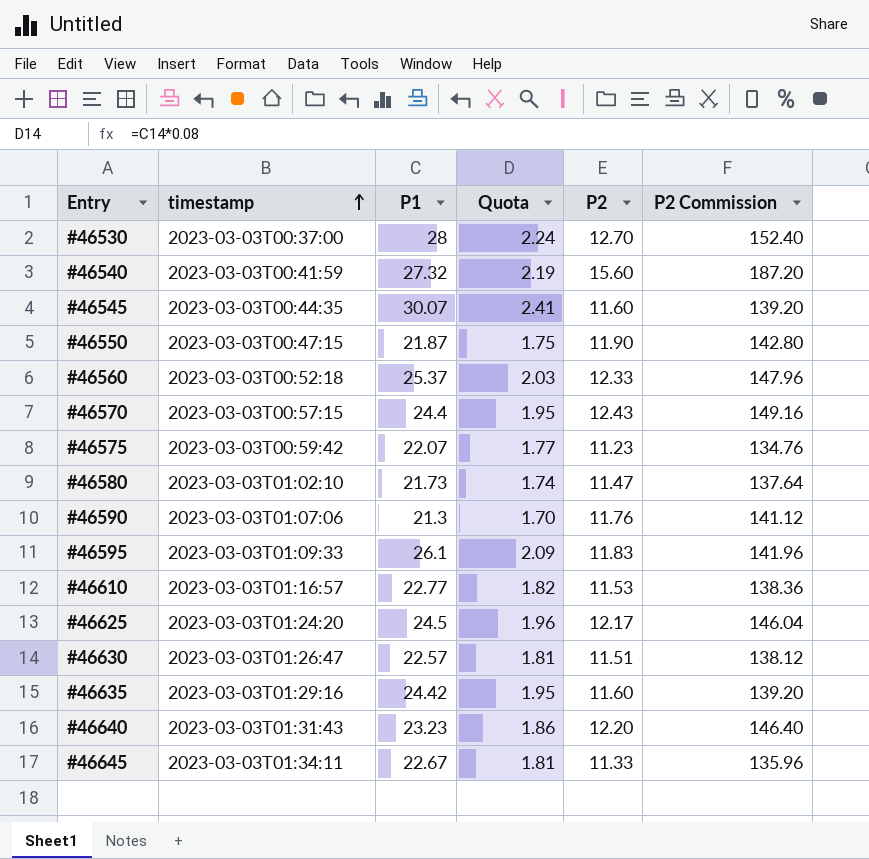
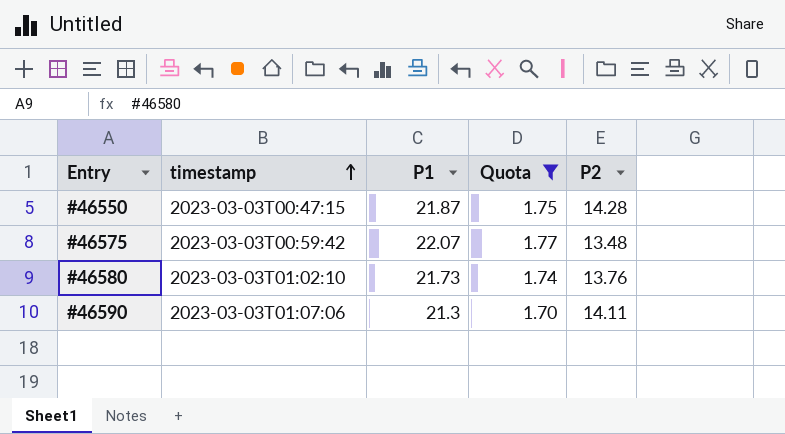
filter: none -> Quota <= 1.77
column P2 Commission | formula: [P2] * 12 -> none
#46550 | P2: 11.90 -> 14.28
#46575 | P2: 11.23 -> 13.48
#46580 | P2: 11.47 -> 13.76
#46590 | P2: 11.76 -> 14.11

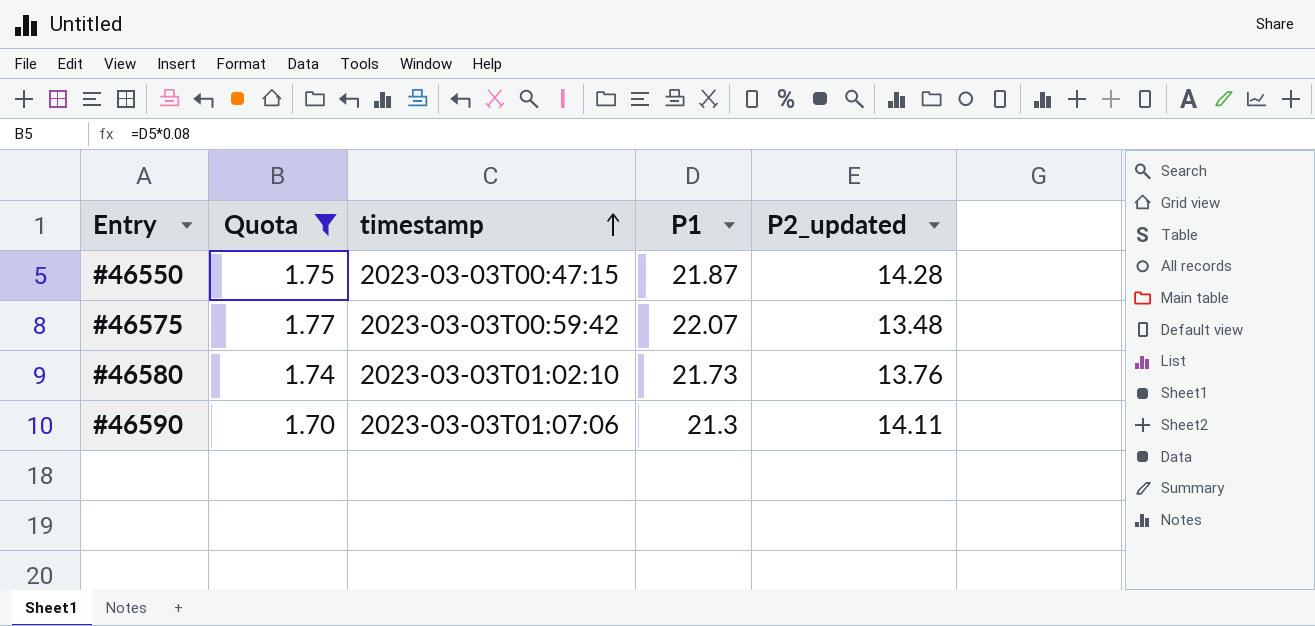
column Quota | position: 4 -> 2
column name: P2 -> P2_updated

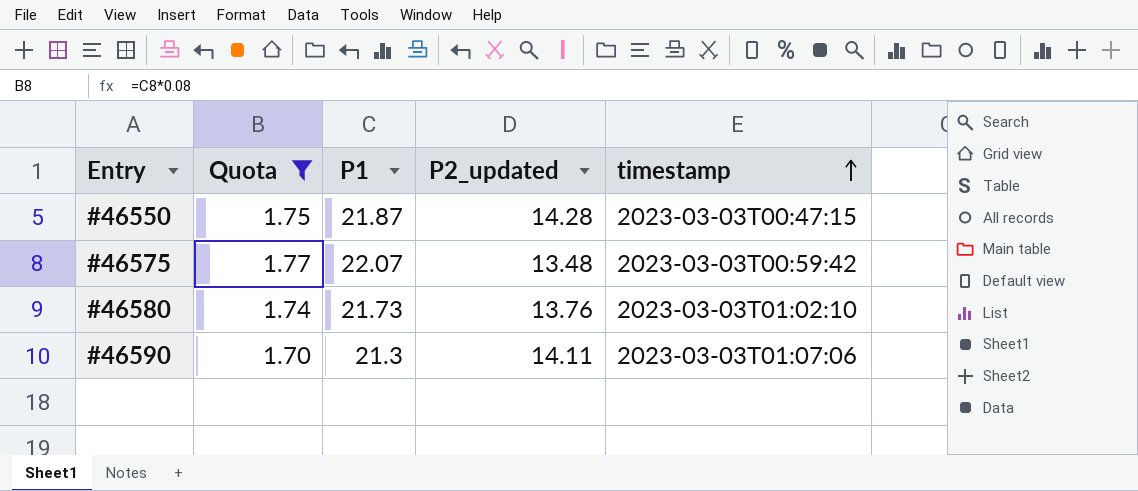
column timestamp | position: 3 -> 5

